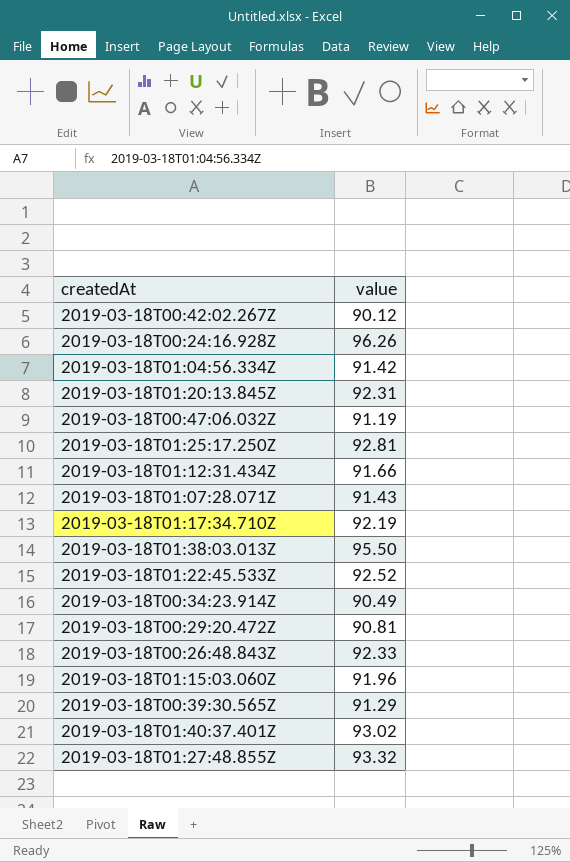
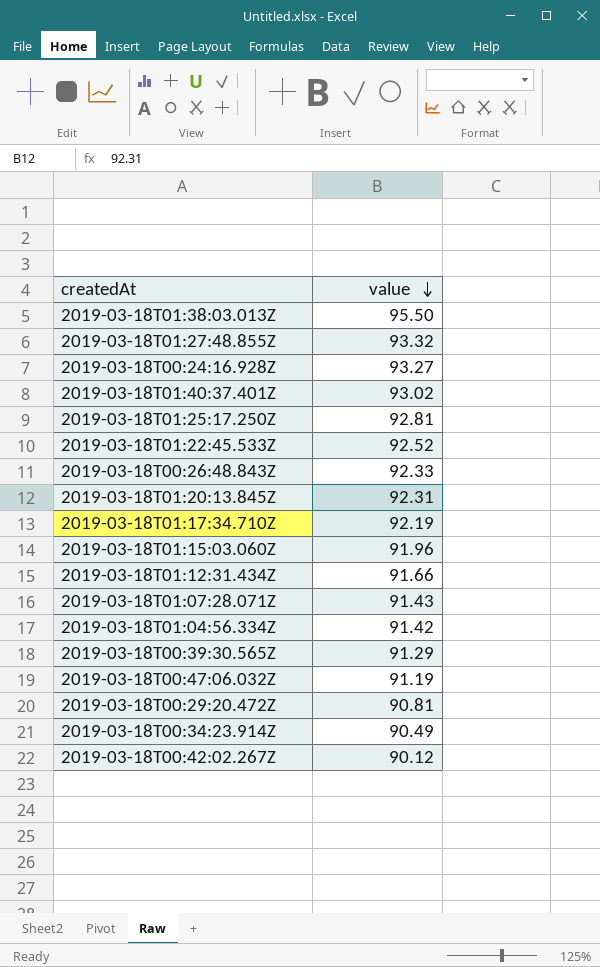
row order: none -> value descending
2019-03-18T00:24:16.928Z | value: 96.26 -> 93.27

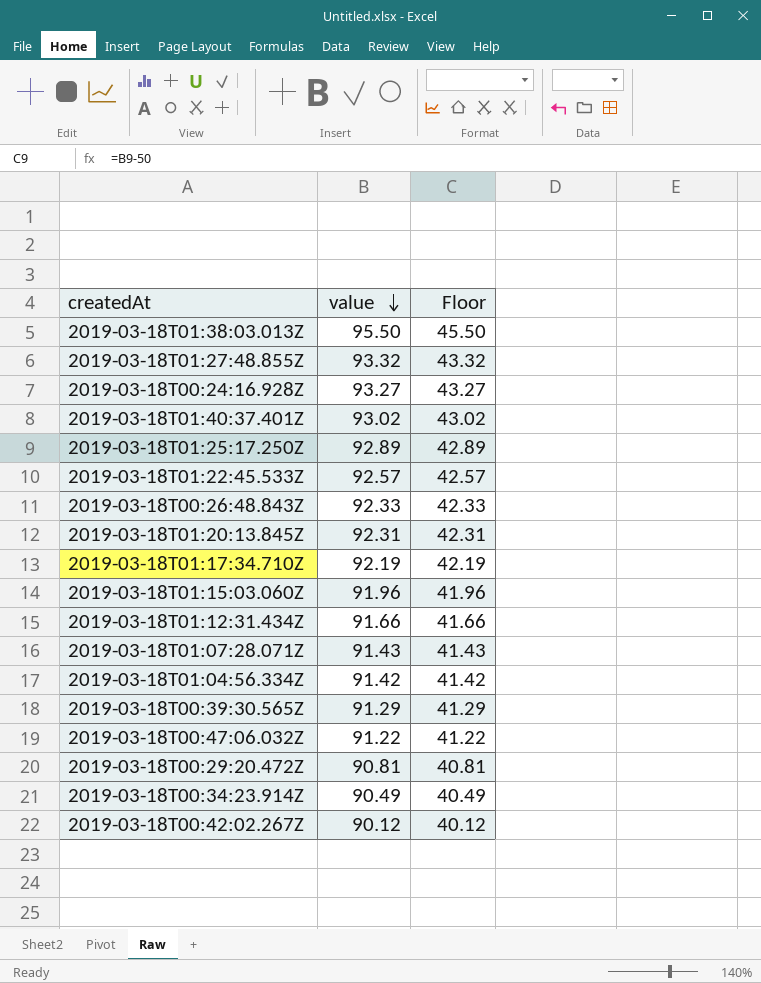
column Floor | formula: none -> [value] - 50
2019-03-18T01:25:17.250Z | value: 92.81 -> 92.89
2019-03-18T01:22:45.533Z | value: 92.52 -> 92.57
2019-03-18T00:47:06.032Z | value: 91.19 -> 91.22

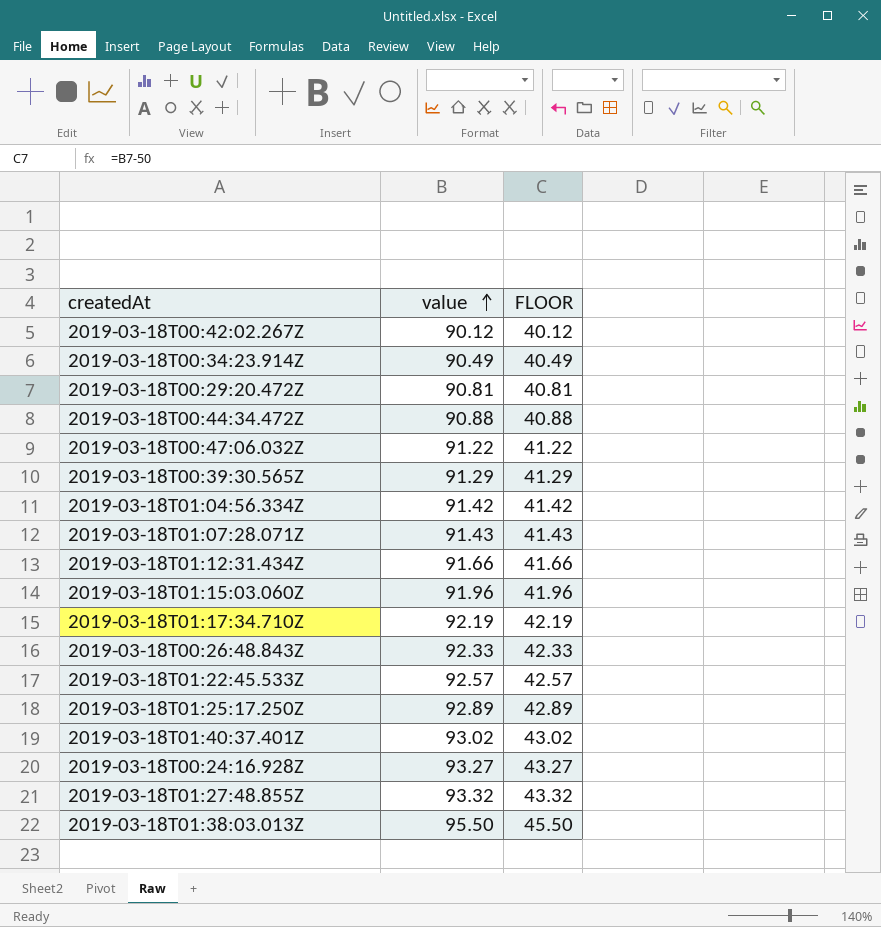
row order: value descending -> value ascending
column name: Floor -> FLOOR
row 2019-03-18T01:20:13.845Z: 92.31 | 42.31 -> none
row 2019-03-18T00:44:34.472Z: none -> 90.88 | 40.88

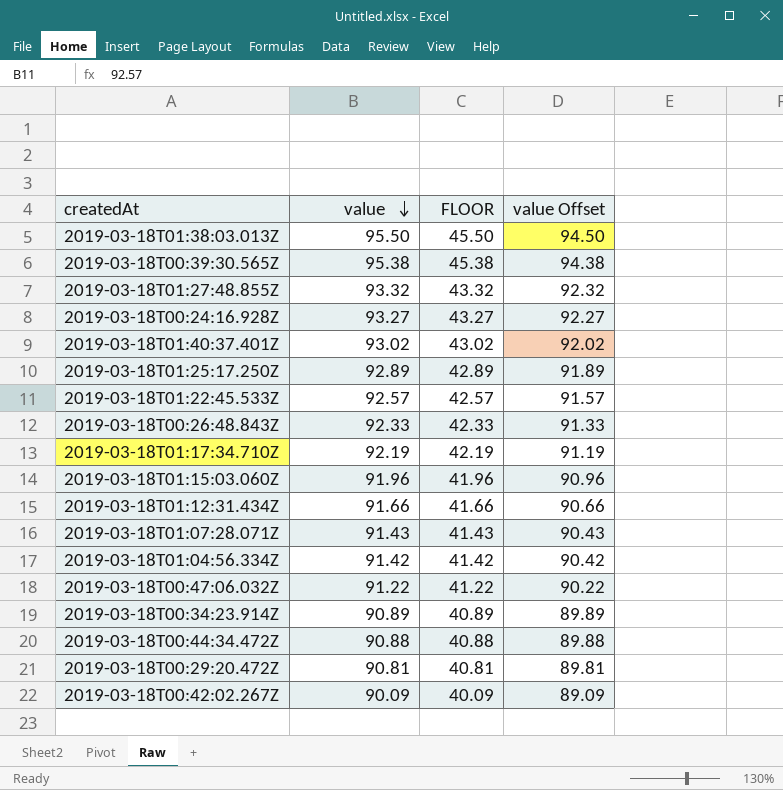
row order: value ascending -> value descending
column value Offset | formula: none -> [value] - 1
2019-03-18T00:39:30.565Z | value: 91.29 -> 95.38
2019-03-18T00:39:30.565Z | FLOOR: 41.29 -> 45.38
2019-03-18T00:34:23.914Z | value: 90.49 -> 90.89
2019-03-18T00:34:23.914Z | FLOOR: 40.49 -> 40.89
2019-03-18T00:42:02.267Z | value: 90.12 -> 90.09
2019-03-18T00:42:02.267Z | FLOOR: 40.12 -> 40.09

